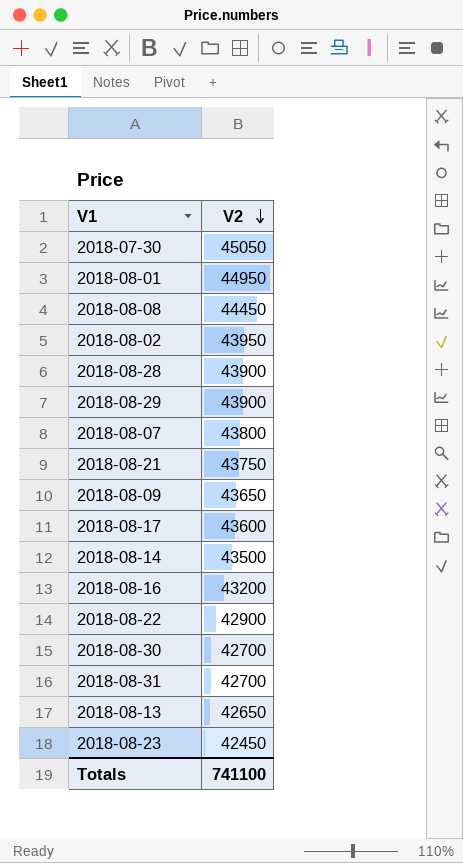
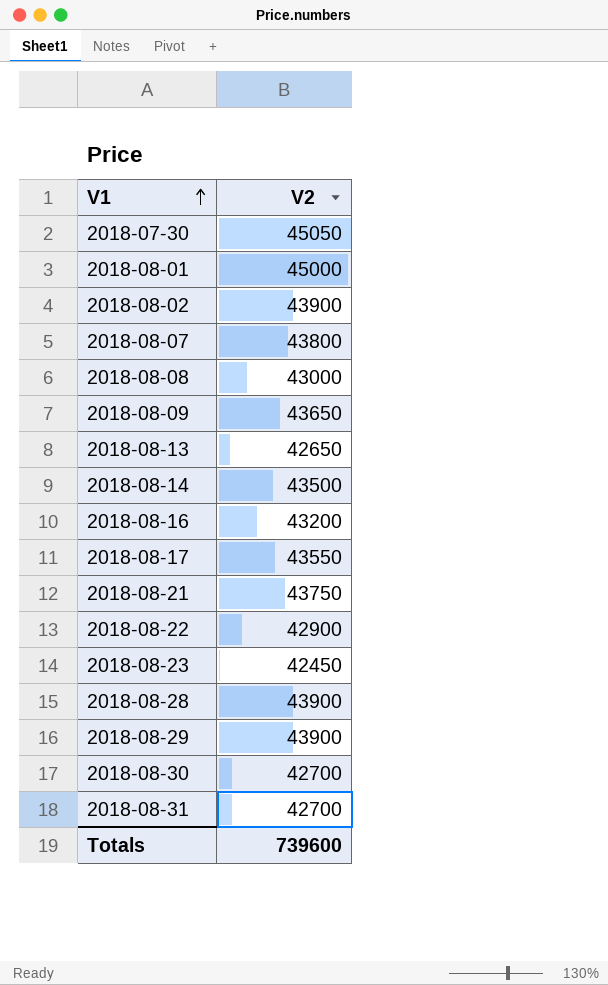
row order: V2 descending -> V1 ascending
2018-08-01 | V2: 44950 -> 45000
2018-08-02 | V2: 43950 -> 43900
2018-08-08 | V2: 44450 -> 43000
2018-08-17 | V2: 43600 -> 43550
Totals | V2: 741100 -> 739600

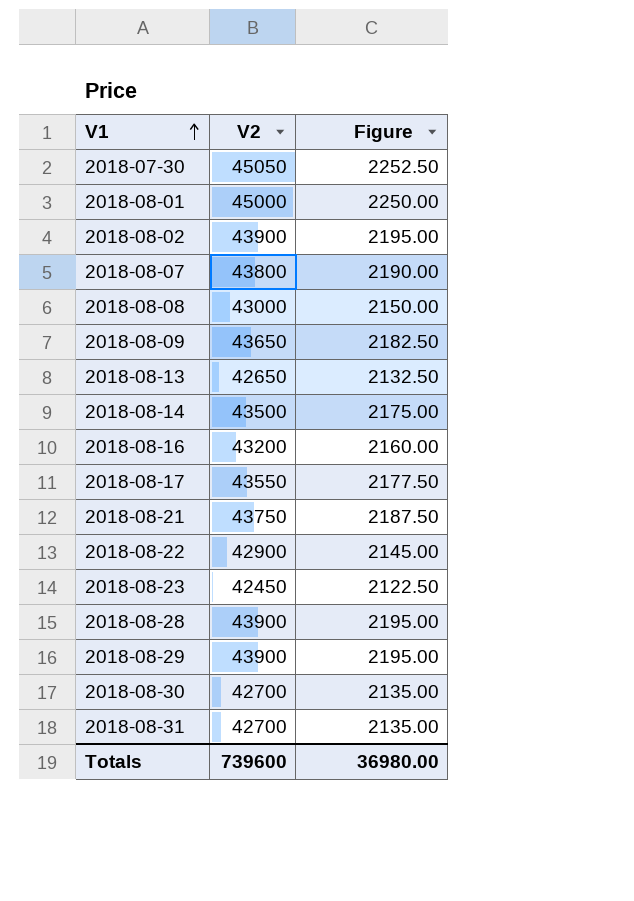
column Figure | formula: none -> [V2] * 0.05

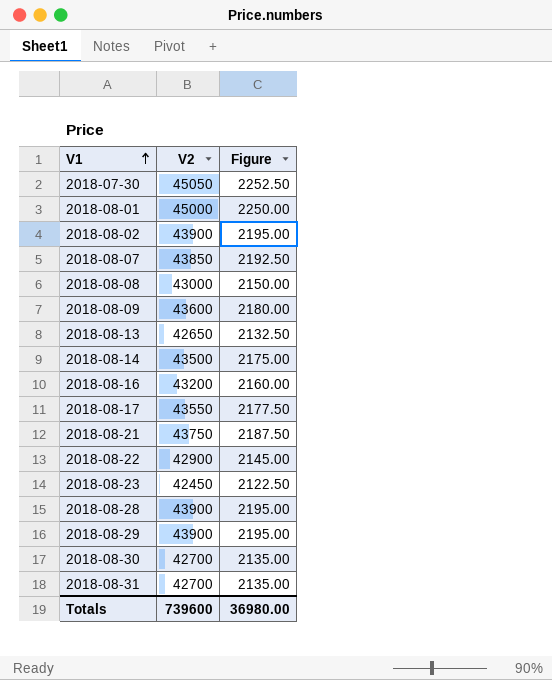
2018-08-07 | V2: 43800 -> 43850
2018-08-07 | Figure: 2190.00 -> 2192.50
2018-08-09 | V2: 43650 -> 43600
2018-08-09 | Figure: 2182.50 -> 2180.00

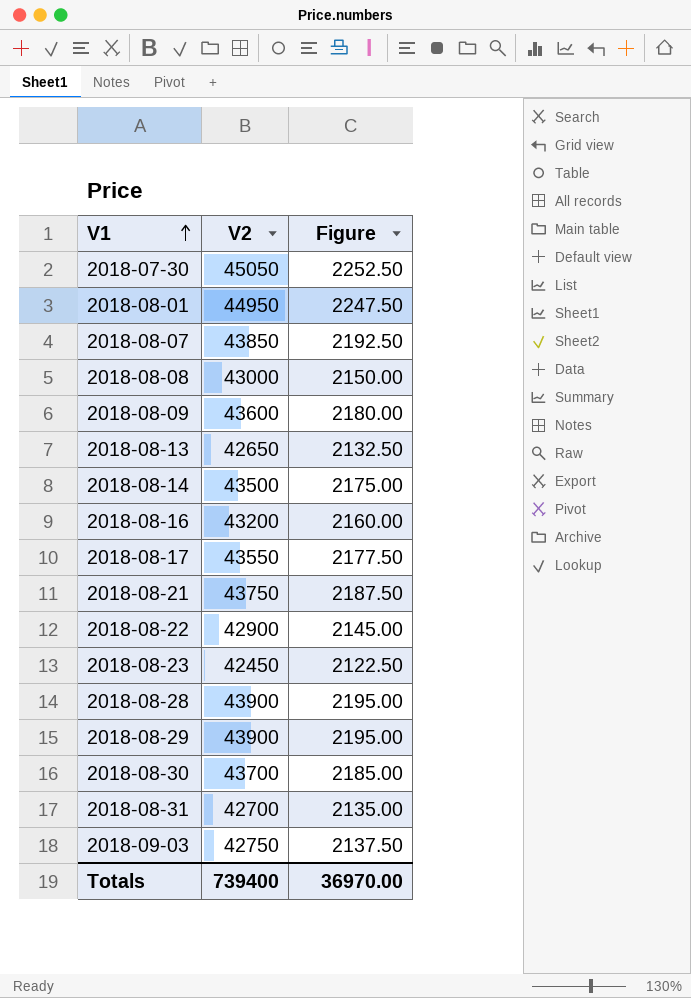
row 2018-08-02: 43900 | 2195.00 -> none
2018-08-01 | V2: 45000 -> 44950
2018-08-01 | Figure: 2250.00 -> 2247.50
2018-08-30 | V2: 42700 -> 43700
2018-08-30 | Figure: 2135.00 -> 2185.00
row 2018-09-03: none -> 42750 | 2137.50
Totals | V2: 739600 -> 739400
Totals | Figure: 36980.00 -> 36970.00

